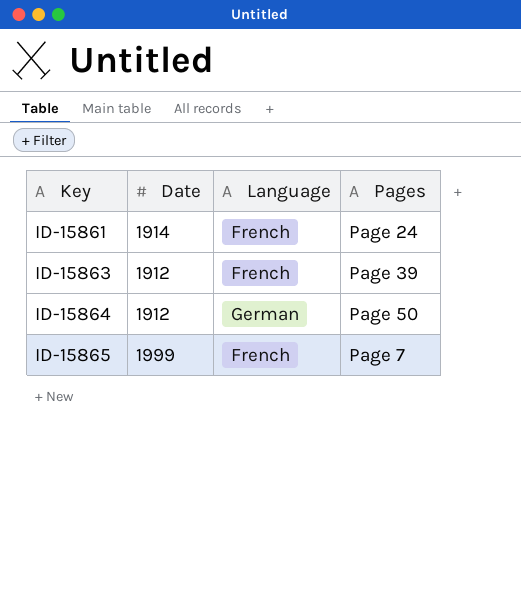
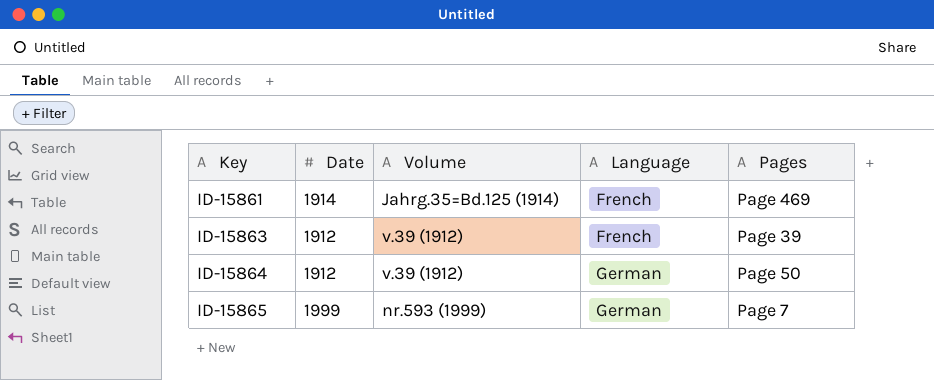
column Volume | position: none -> 3
ID-15861 | Pages: Page 24 -> Page 469
ID-15865 | Language: French -> German

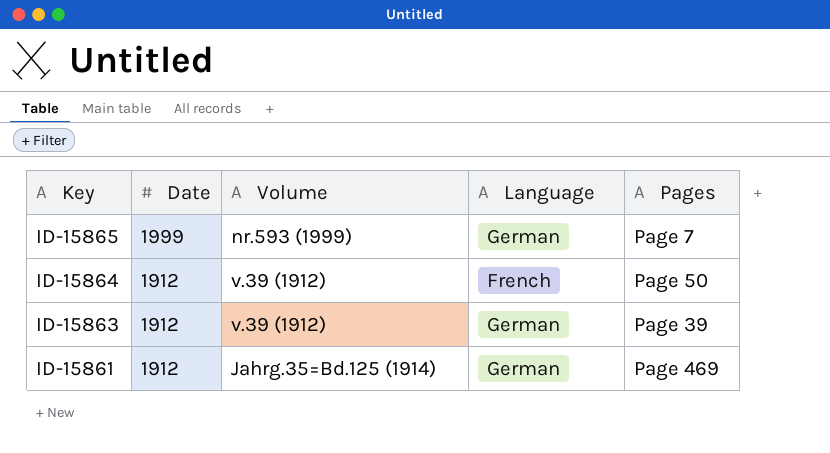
row order: Key ascending -> Key descending
ID-15864 | Language: German -> French
ID-15863 | Language: French -> German
ID-15861 | Date: 1914 -> 1912
ID-15861 | Language: French -> German

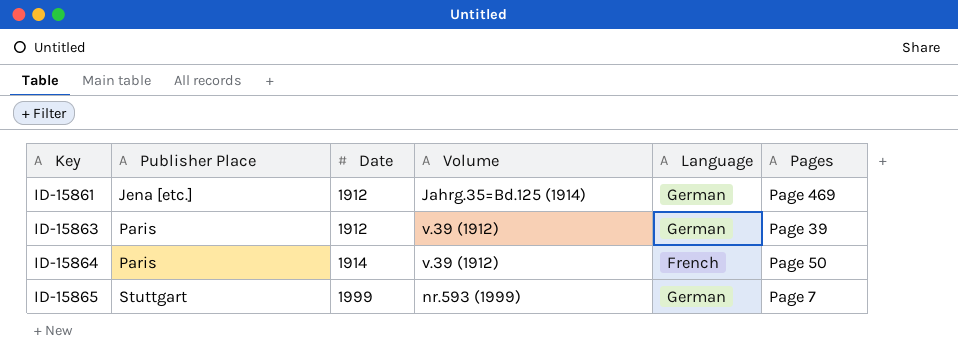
row order: Key descending -> Key ascending
column Publisher Place | position: none -> 2
ID-15864 | Date: 1912 -> 1914

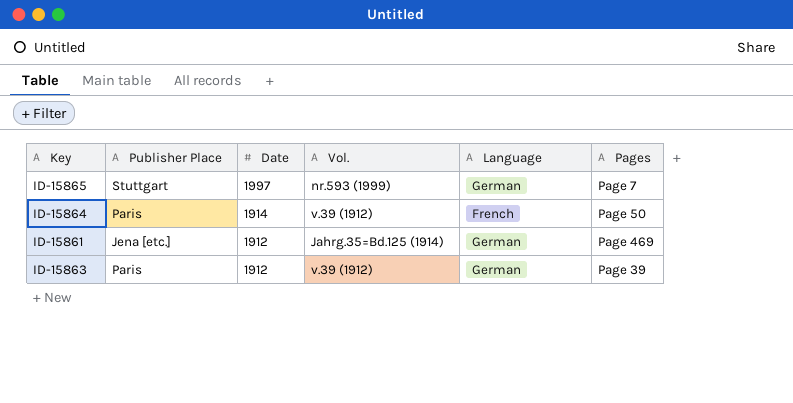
row order: Key ascending -> Date descending
column name: Volume -> Vol.
ID-15865 | Date: 1999 -> 1997

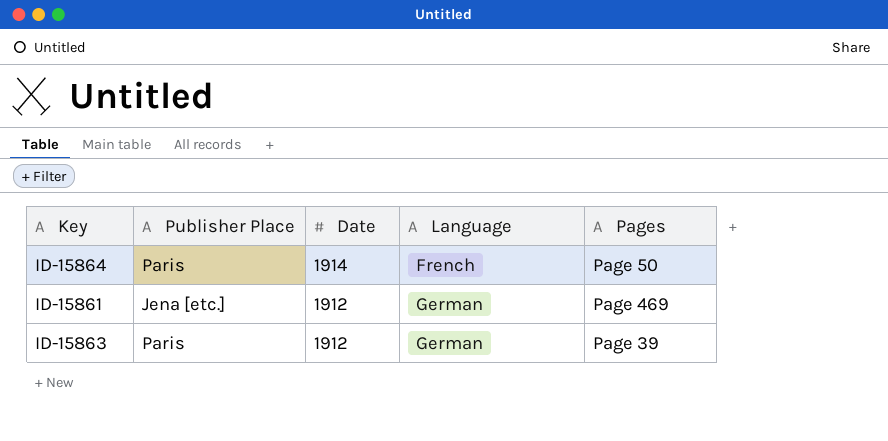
column Vol. | position: 4 -> none
row ID-15865: Stuttgart | 1997 | nr.593 (1999) | German | Page 7 -> none

